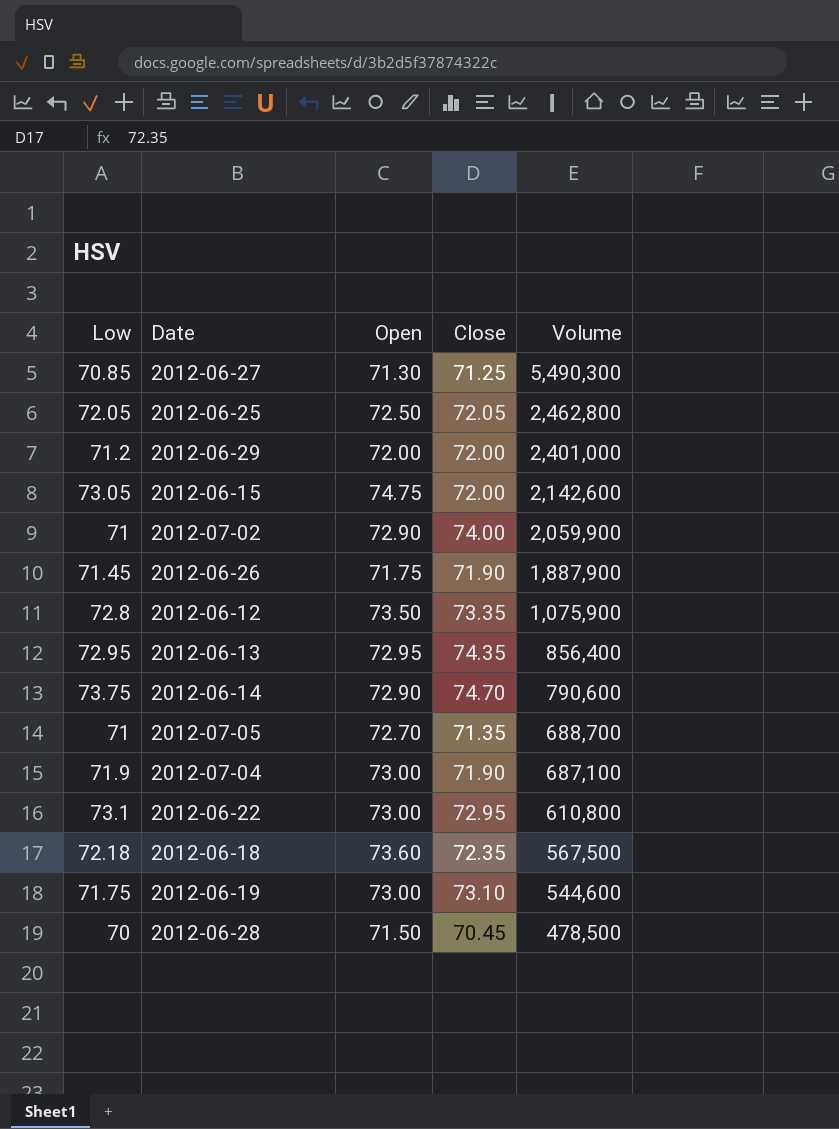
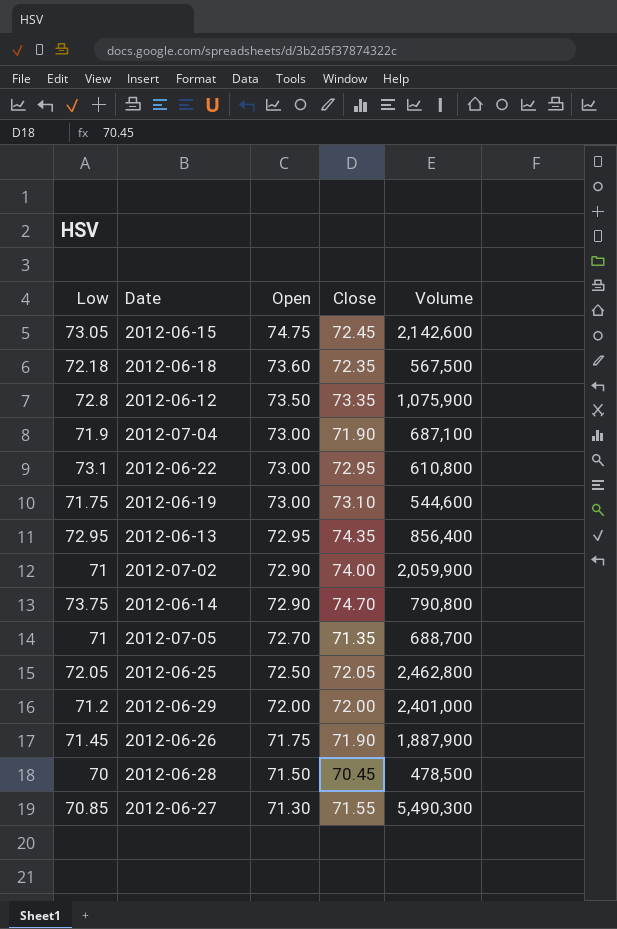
row order: Volume descending -> Open descending
2012-06-15 | Close: 72.00 -> 72.45
2012-06-14 | Volume: 790,600 -> 790,800
2012-06-27 | Close: 71.25 -> 71.55

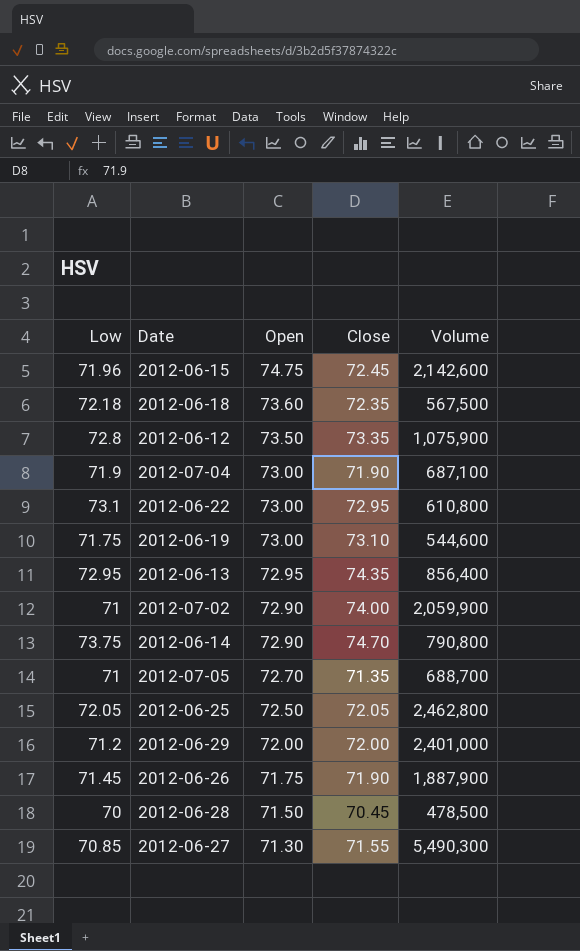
2012-06-15 | Low: 73.05 -> 71.96

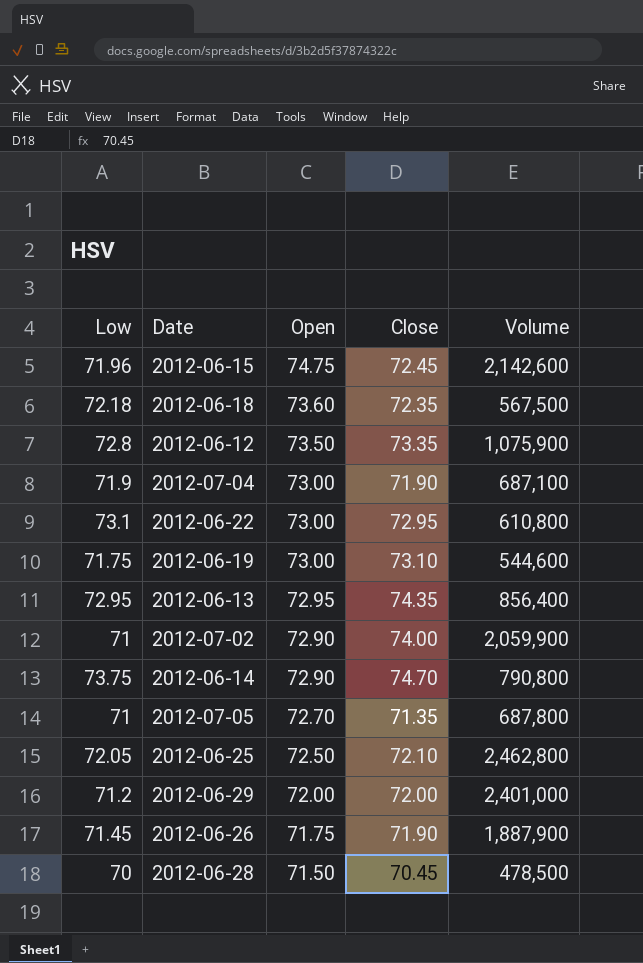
row 2012-06-27: 70.85 | 71.30 | 71.55 | 5,490,300 -> none
2012-07-05 | Volume: 688,700 -> 687,800
2012-06-25 | Close: 72.05 -> 72.10

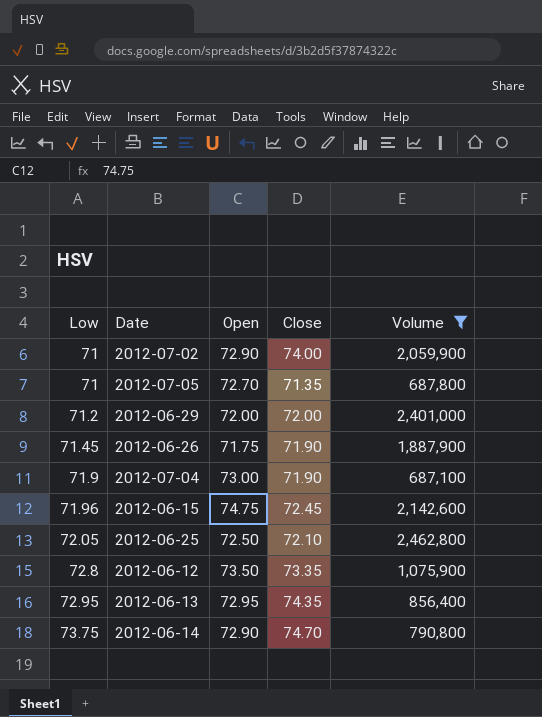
filter: none -> Volume >= 687,100
row order: Open descending -> Low ascending

